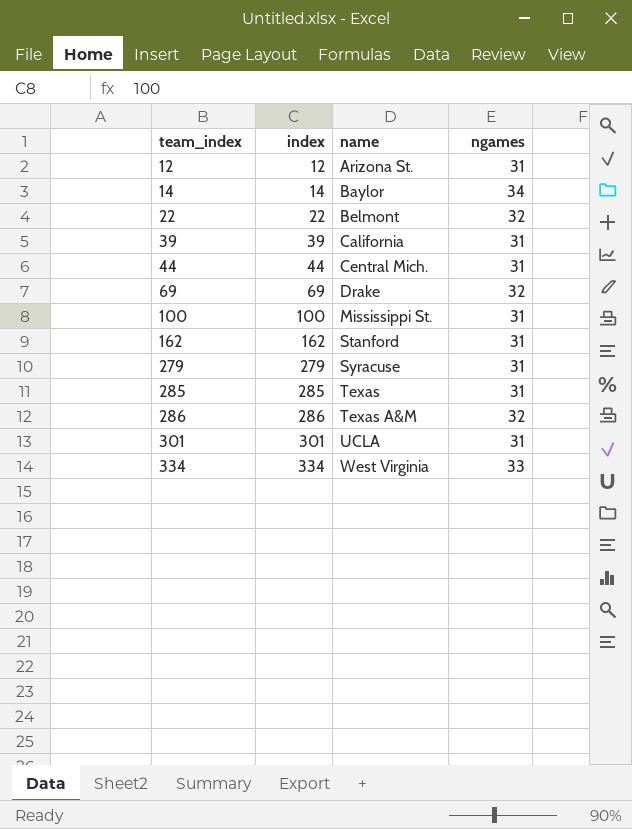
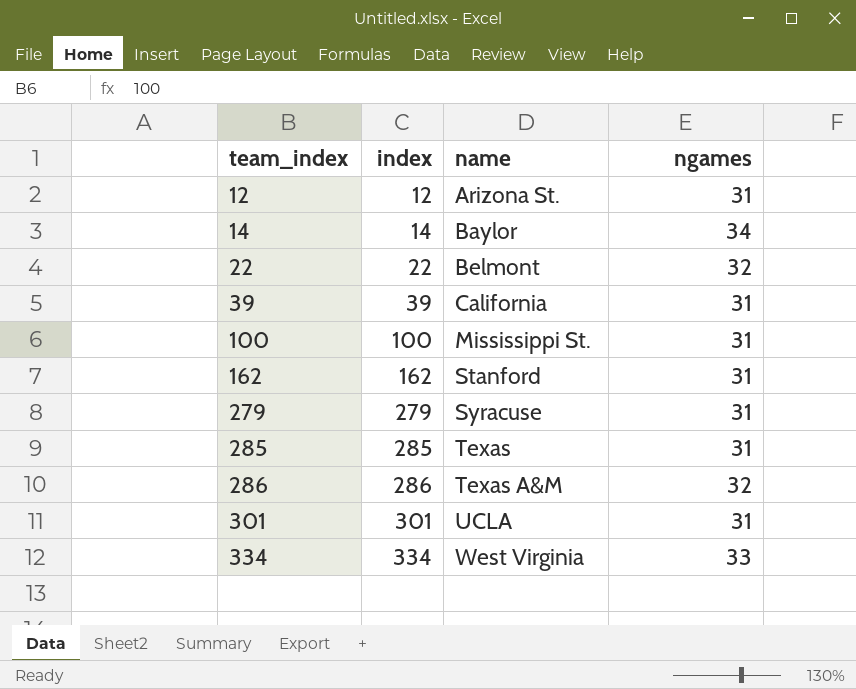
row 44: 44 | Central Mich. | 31 -> none
row 69: 69 | Drake | 32 -> none

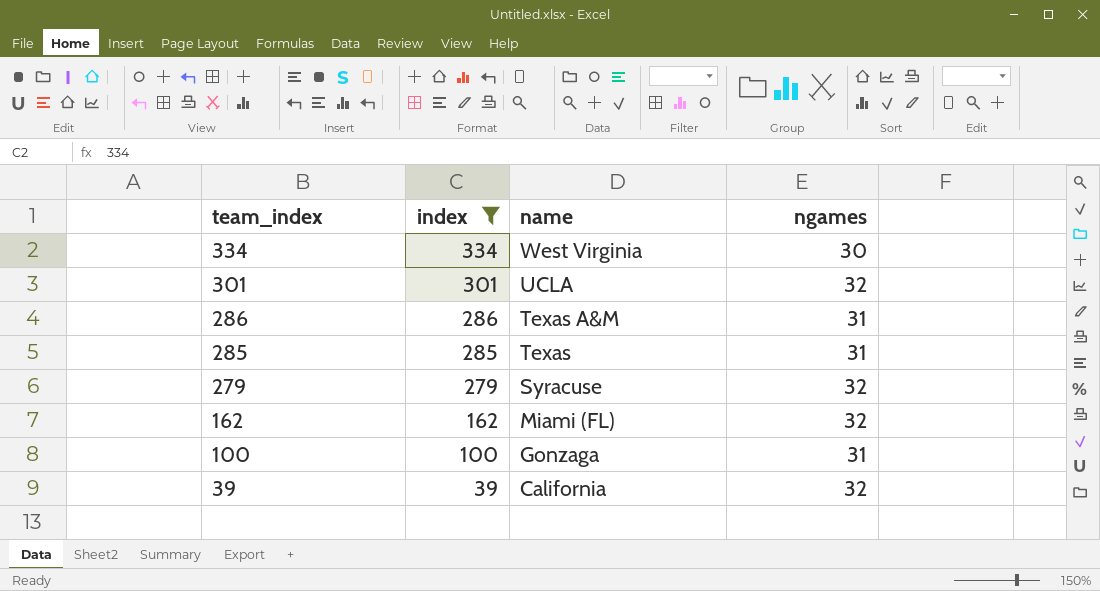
filter: none -> index >= 39
row order: team_index ascending -> team_index descending
334 | ngames: 33 -> 30
301 | ngames: 31 -> 32
286 | ngames: 32 -> 31
279 | ngames: 31 -> 32
162 | name: Stanford -> Miami (FL)
162 | ngames: 31 -> 32
100 | name: Mississippi St. -> Gonzaga
39 | ngames: 31 -> 32

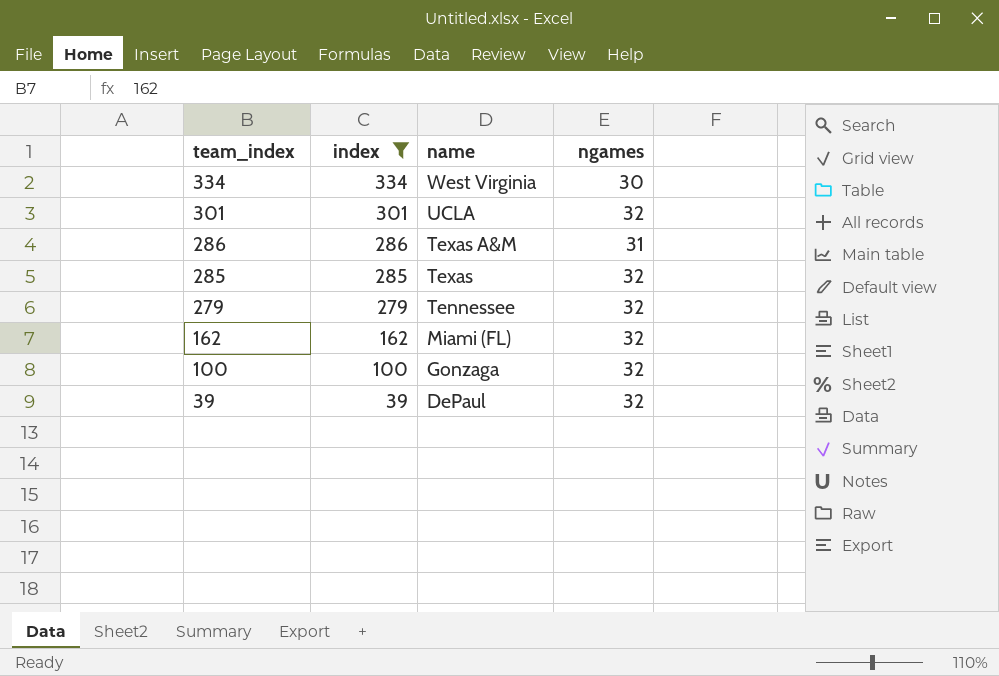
285 | ngames: 31 -> 32
279 | name: Syracuse -> Tennessee
100 | ngames: 31 -> 32
39 | name: California -> DePaul

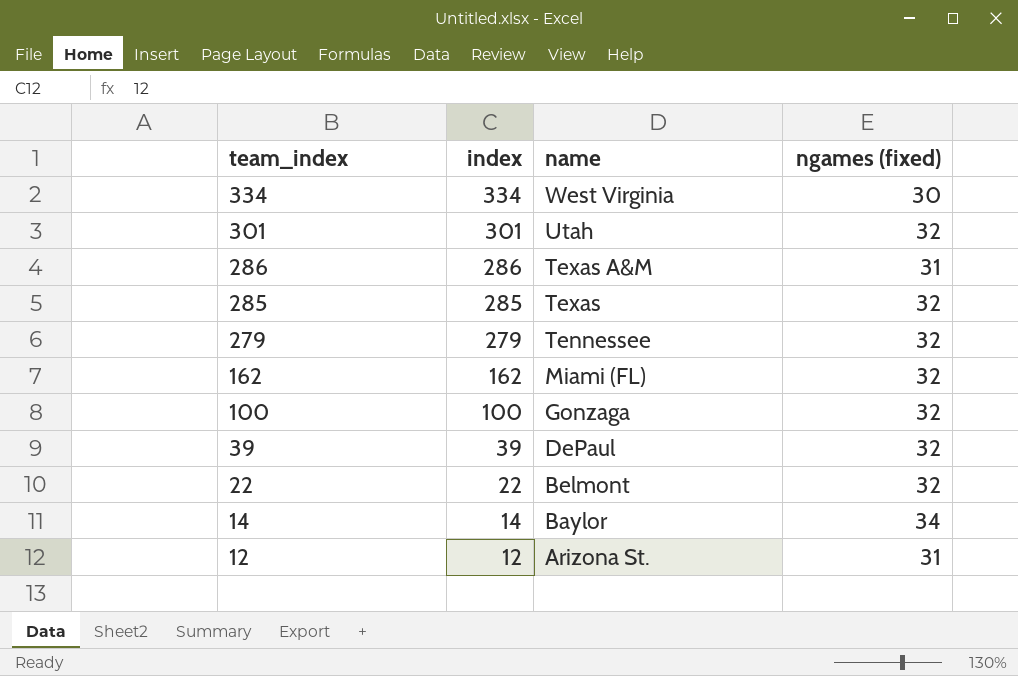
filter: index >= 39 -> none
column name: ngames -> ngames (fixed)
301 | name: UCLA -> Utah

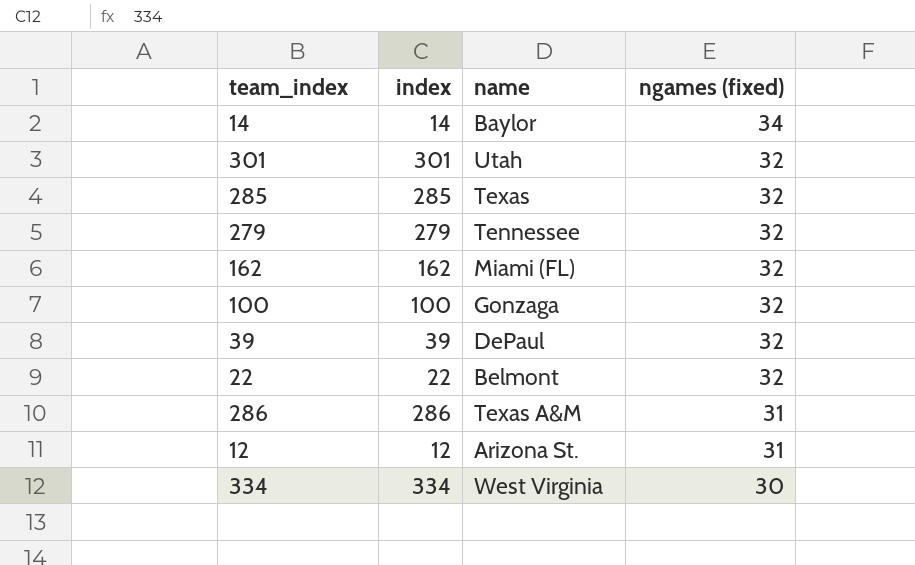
row order: team_index descending -> ngames (fixed) descending

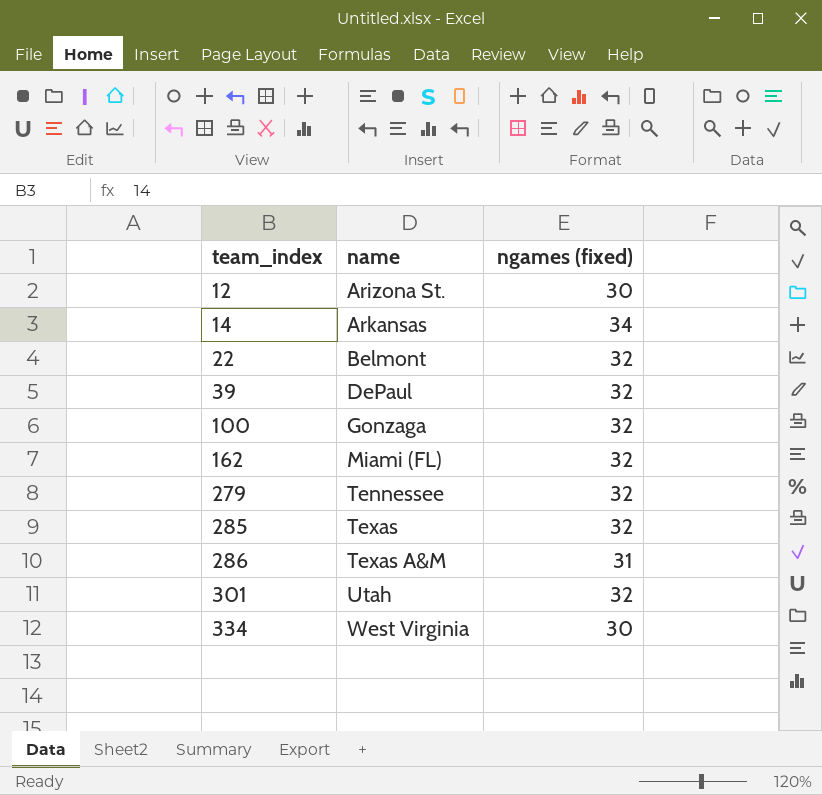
row order: ngames (fixed) descending -> team_index ascending
column index | position: 2 -> none
12 | ngames (fixed): 31 -> 30
14 | name: Baylor -> Arkansas

